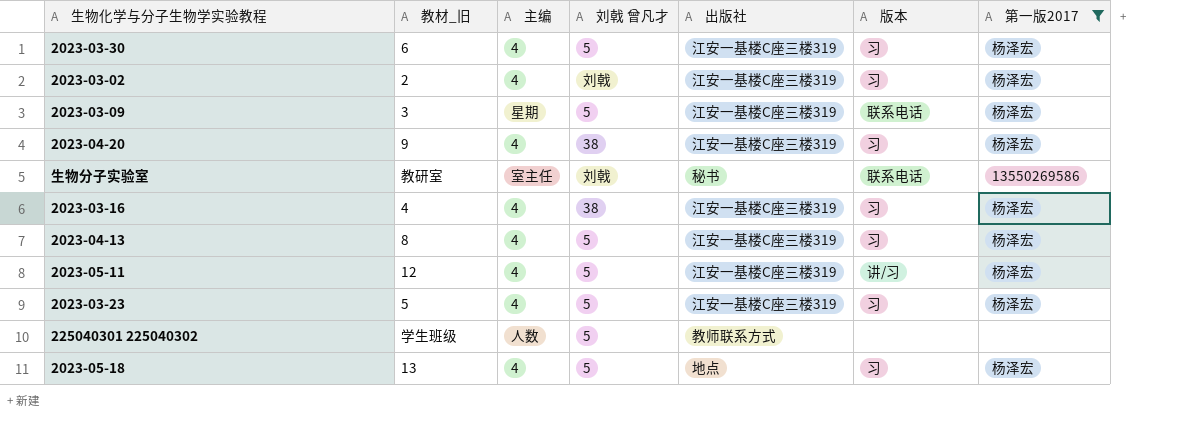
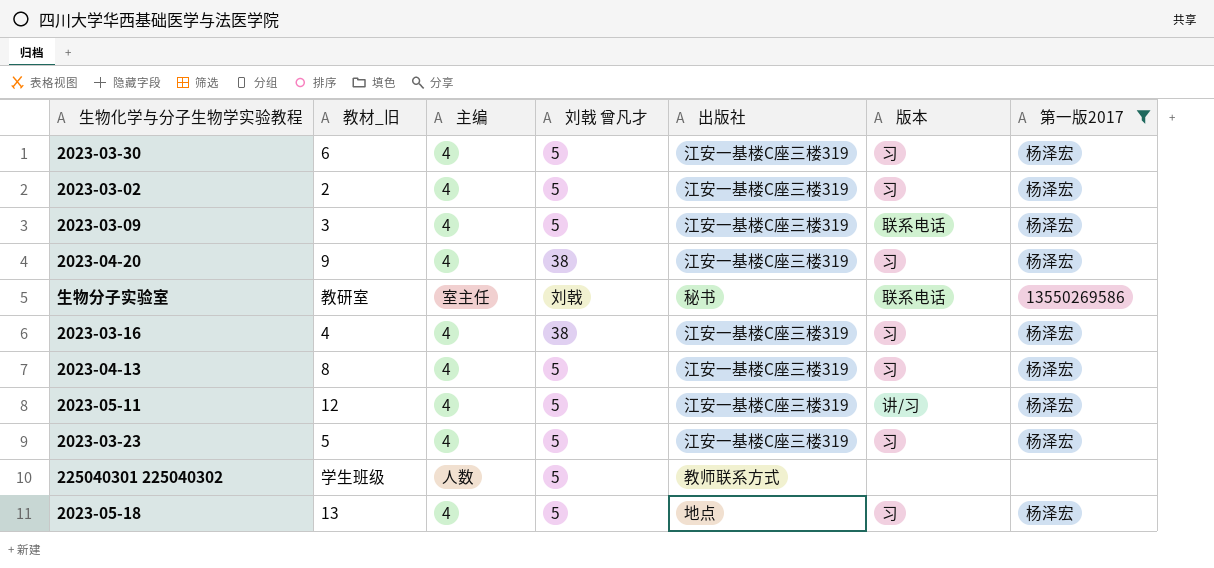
2023-03-02 | 刘戟 曾凡才: 刘戟 -> 5
2023-03-09 | 主编: 星期 -> 4

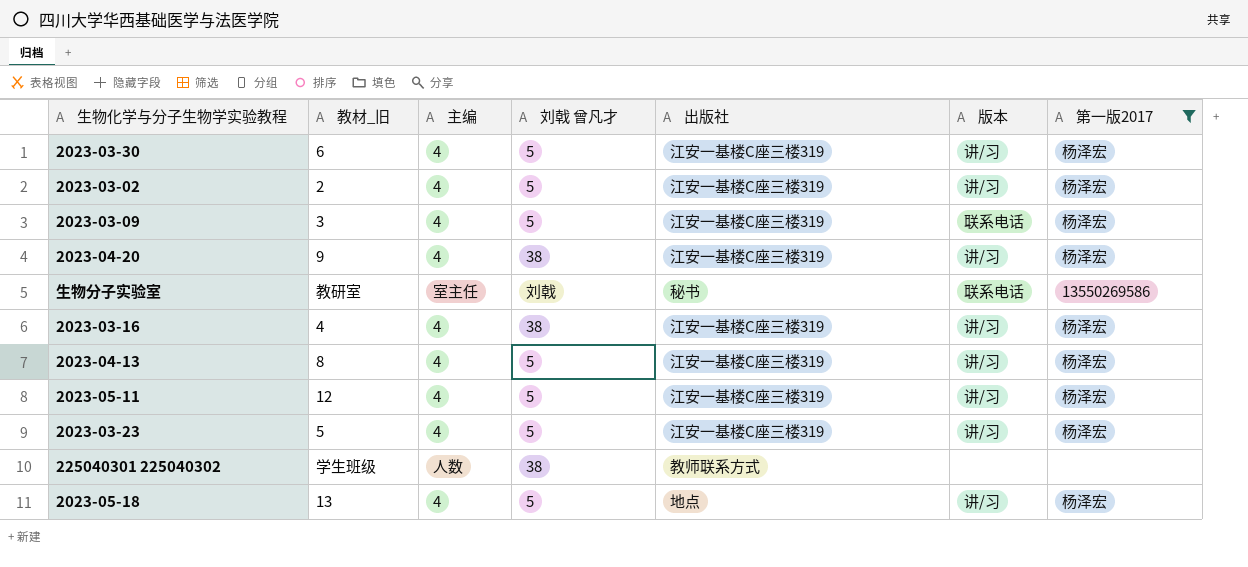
2023-03-30 | 版本: 习 -> 讲/习
2023-03-02 | 版本: 习 -> 讲/习
2023-04-20 | 版本: 习 -> 讲/习
2023-03-16 | 版本: 习 -> 讲/习
2023-04-13 | 版本: 习 -> 讲/习
2023-03-23 | 版本: 习 -> 讲/习
225040301 225040302 | 刘戟 曾凡才: 5 -> 38
2023-05-18 | 版本: 习 -> 讲/习

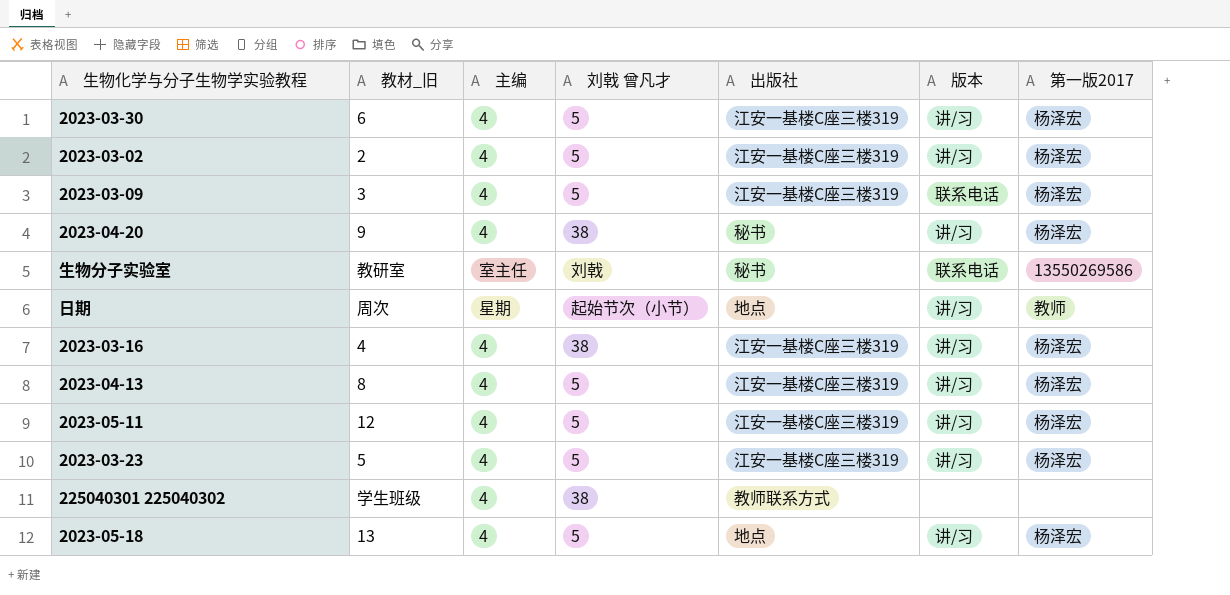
filter: 第一版2017 != 教师 -> none
2023-04-20 | 出版社: 江安一基楼C座三楼319 -> 秘书
225040301 225040302 | 主编: 人数 -> 4

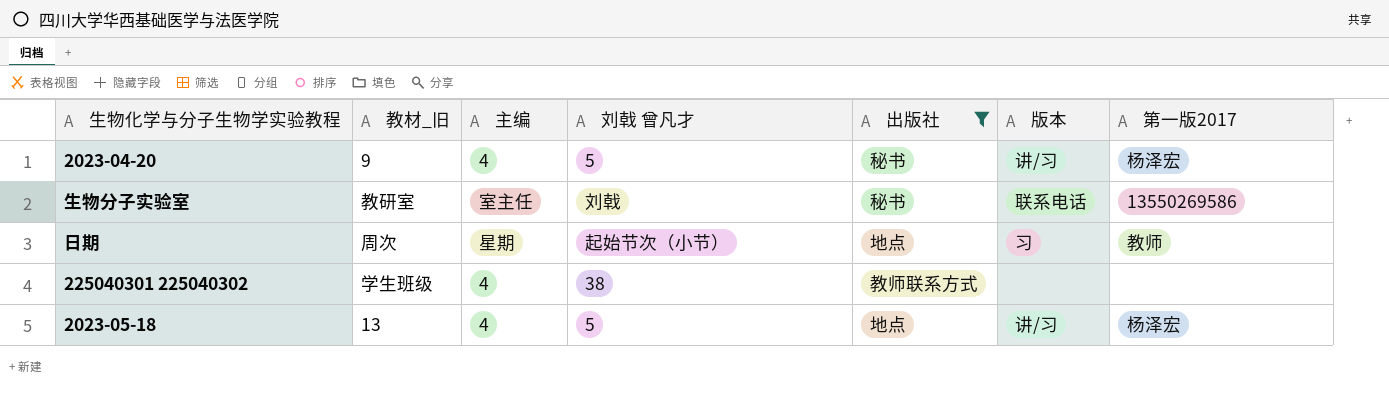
filter: none -> 出版社 != 江安一基楼C座三楼319
2023-04-20 | 刘戟 曾凡才: 38 -> 5
日期 | 版本: 讲/习 -> 习

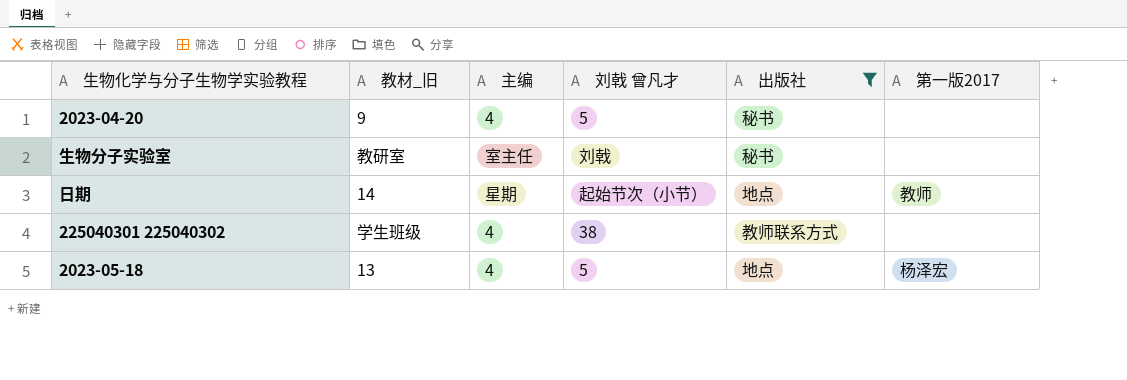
column 版本 | position: 6 -> none
2023-04-20 | 第一版2017: 杨泽宏 -> none
生物分子实验室 | 第一版2017: 13550269586 -> none
日期 | 教材_旧: 周次 -> 14

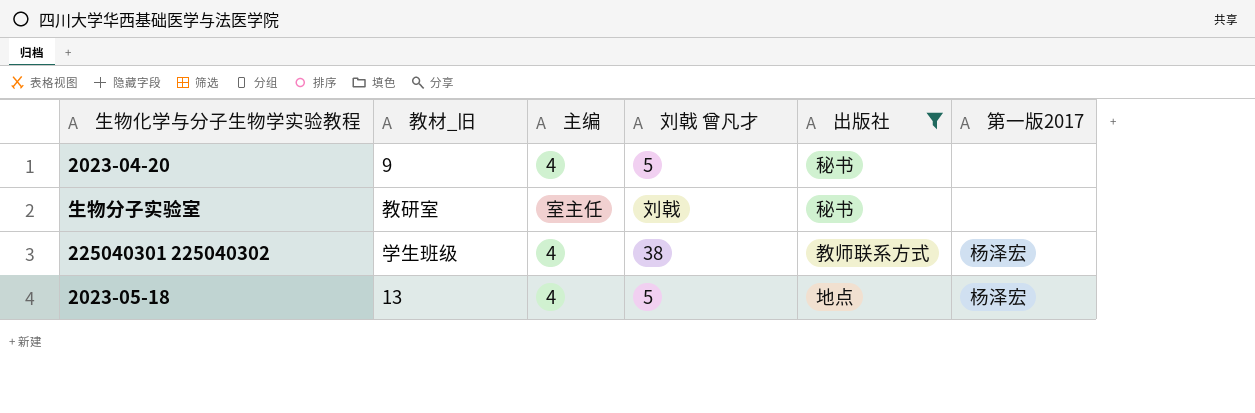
row 日期: 14 | 星期 | 起始节次（小节） | 地点 | 教师 -> none
225040301 225040302 | 第一版2017: none -> 杨泽宏

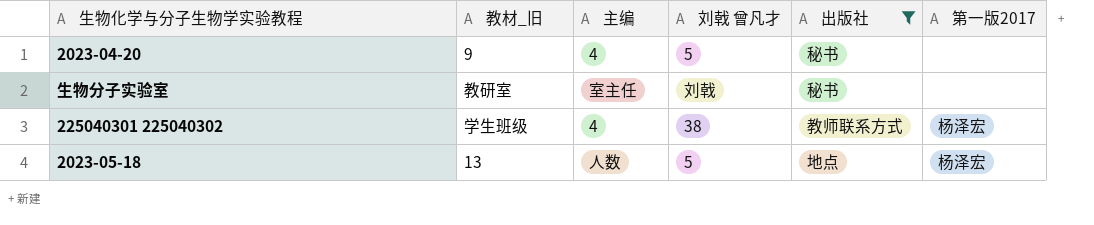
2023-05-18 | 主编: 4 -> 人数

